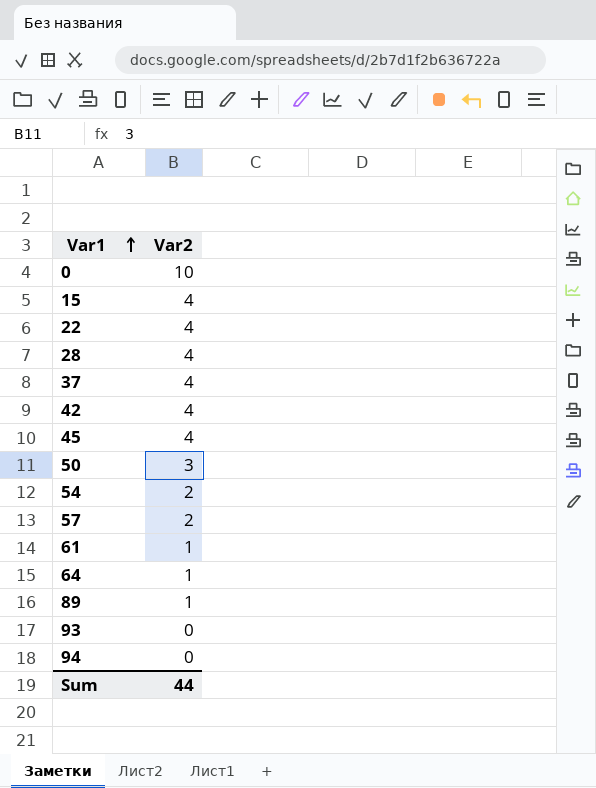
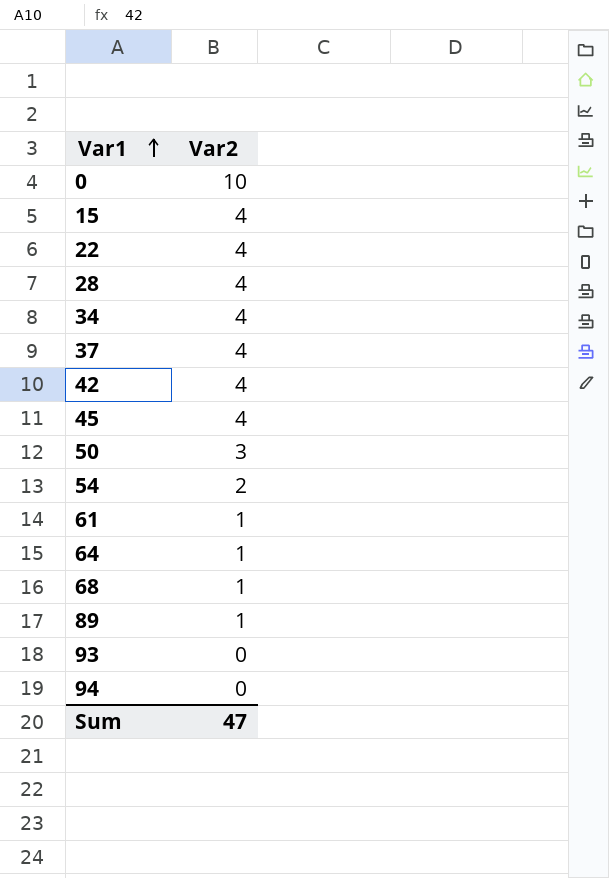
row 57: 2 -> none
row 34: none -> 4
row 68: none -> 1
Sum | Var2: 44 -> 47

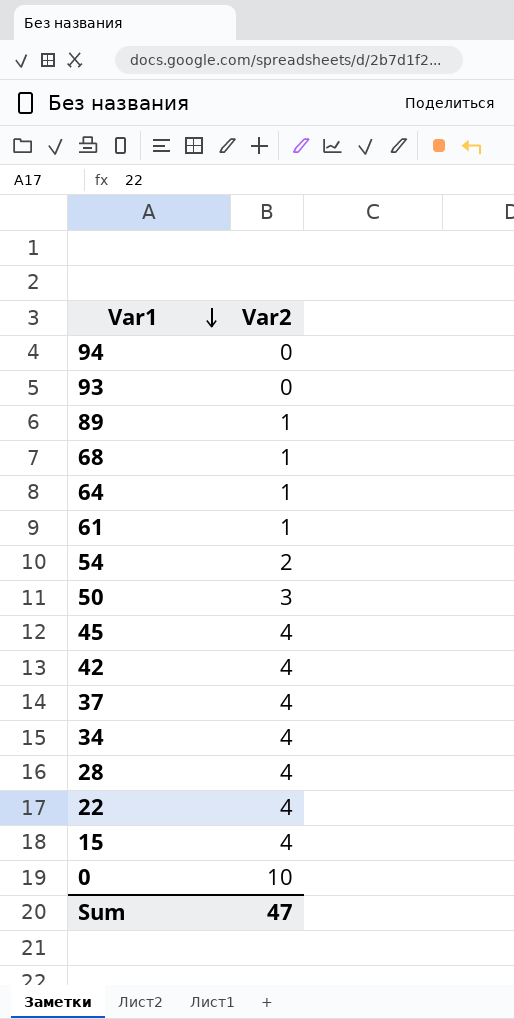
row order: Var1 ascending -> Var1 descending

